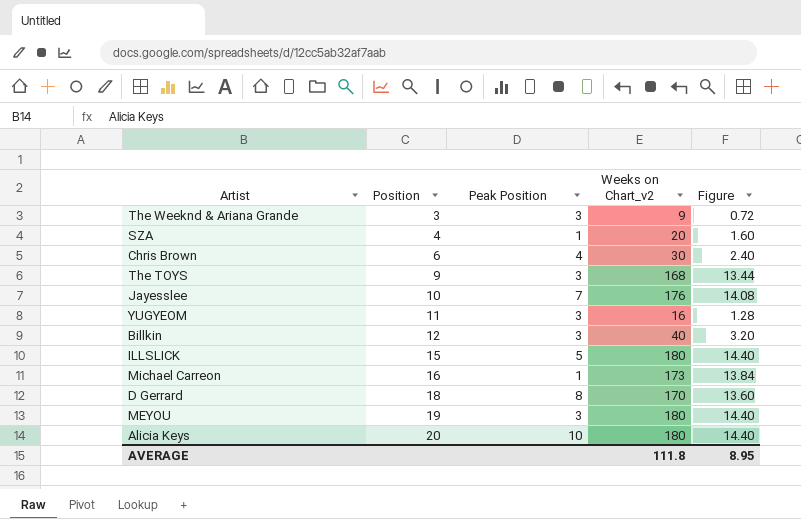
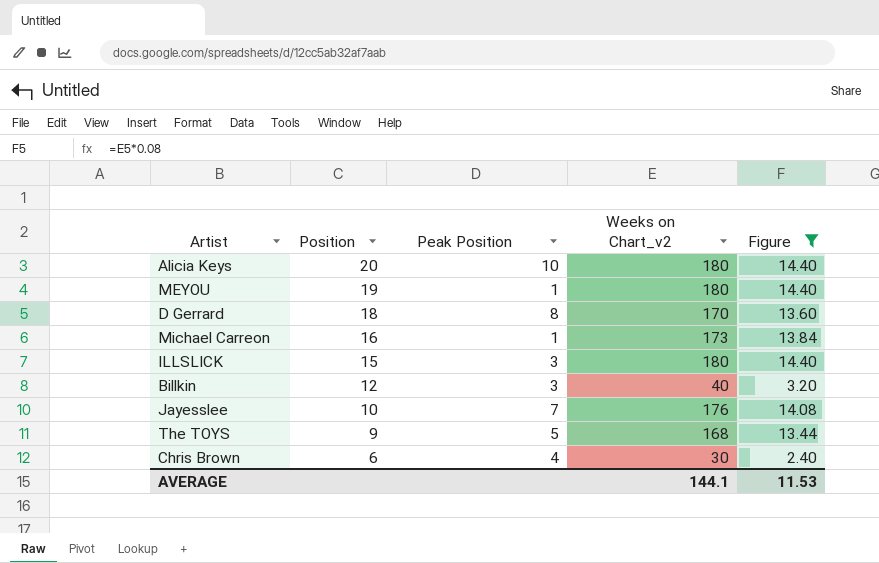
filter: none -> Figure >= 2.40
row order: Position ascending -> Position descending
MEYOU | Peak Position: 3 -> 1
ILLSLICK | Peak Position: 5 -> 3
The TOYS | Peak Position: 3 -> 5
AVERAGE | Weeks on Chart_v2: 111.8 -> 144.1
AVERAGE | Figure: 8.95 -> 11.53

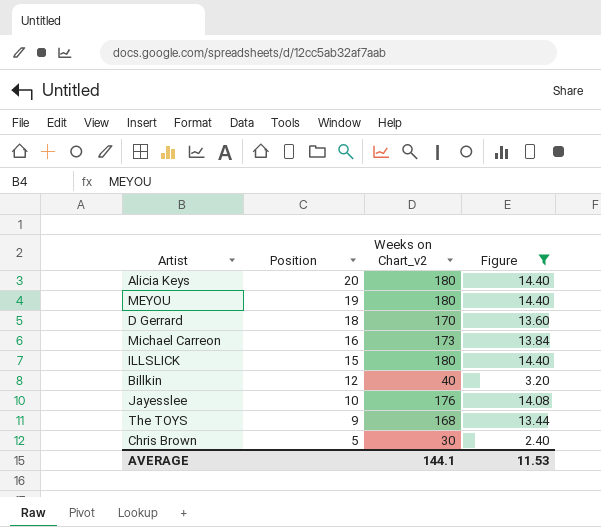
column Peak Position | position: 3 -> none
Chris Brown | Position: 6 -> 5

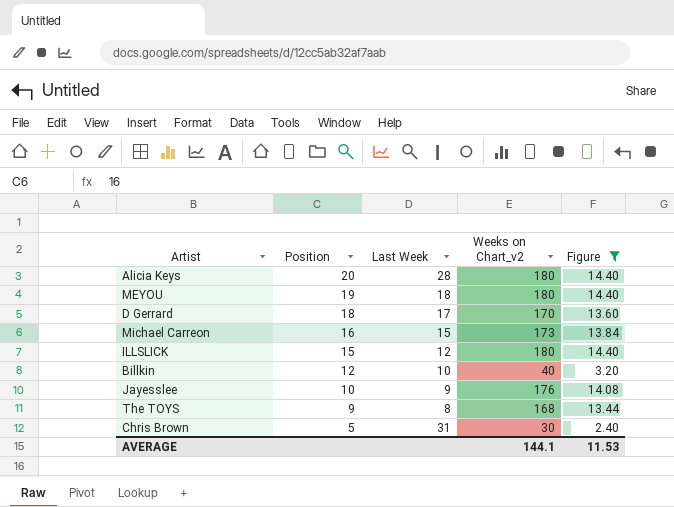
column Last Week | position: none -> 3

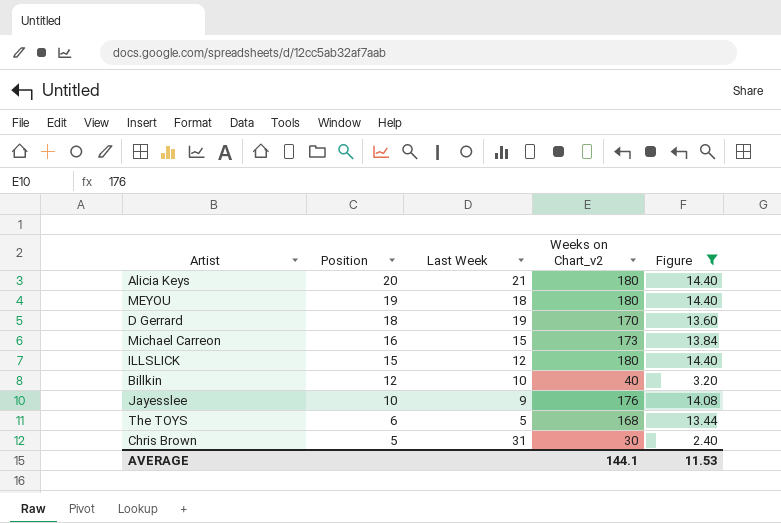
Alicia Keys | Last Week: 28 -> 21
D Gerrard | Last Week: 17 -> 19
The TOYS | Position: 9 -> 6
The TOYS | Last Week: 8 -> 5

